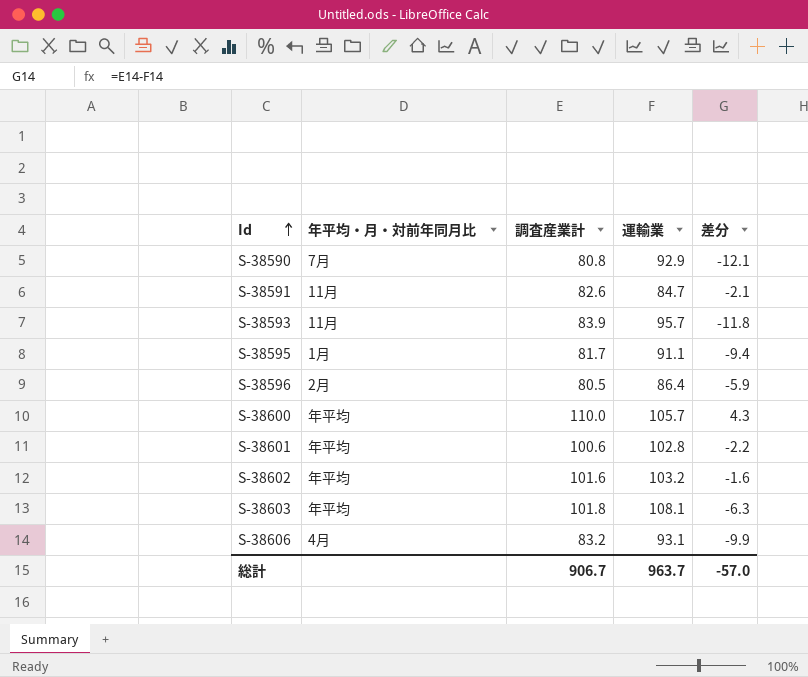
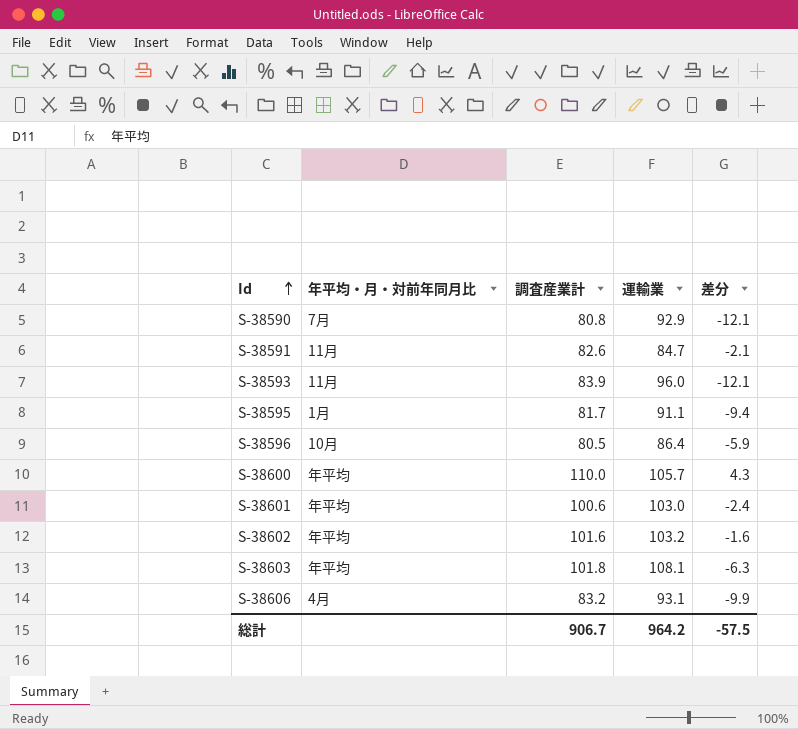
S-38593 | 運輸業: 95.7 -> 96.0
S-38593 | 差分: -11.8 -> -12.1
S-38596 | 年平均・月・対前年同月比: 2月 -> 10月
S-38601 | 運輸業: 102.8 -> 103.0
S-38601 | 差分: -2.2 -> -2.4
総計 | 運輸業: 963.7 -> 964.2
総計 | 差分: -57.0 -> -57.5

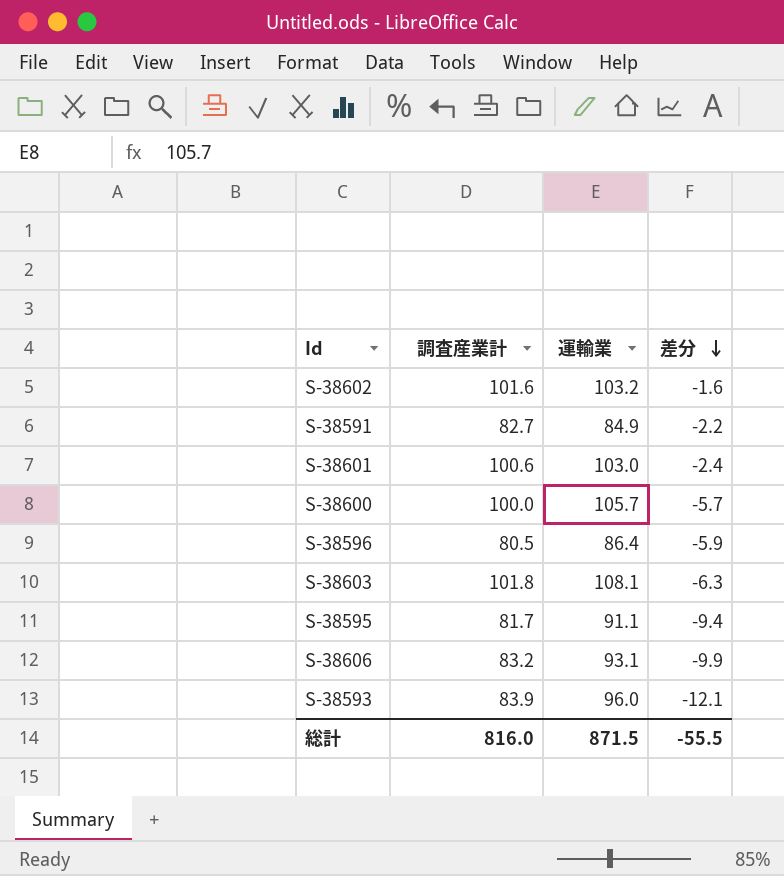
row order: Id ascending -> 差分 descending
column 年平均・月・対前年同月比 | position: 2 -> none
row S-38590: 7月 | 80.8 | 92.9 | -12.1 -> none
S-38591 | 調査産業計: 82.6 -> 82.7
S-38591 | 運輸業: 84.7 -> 84.9
S-38591 | 差分: -2.1 -> -2.2
S-38600 | 調査産業計: 110.0 -> 100.0
S-38600 | 差分: 4.3 -> -5.7
総計 | 調査産業計: 906.7 -> 816.0
総計 | 運輸業: 964.2 -> 871.5
総計 | 差分: -57.5 -> -55.5

